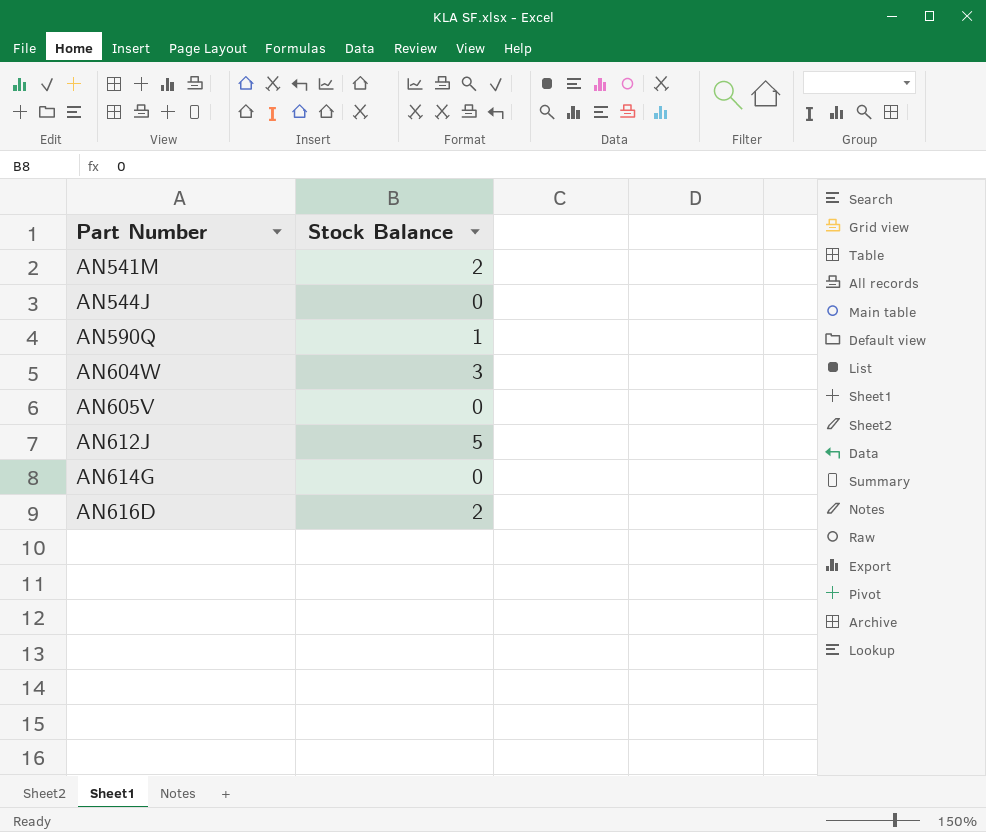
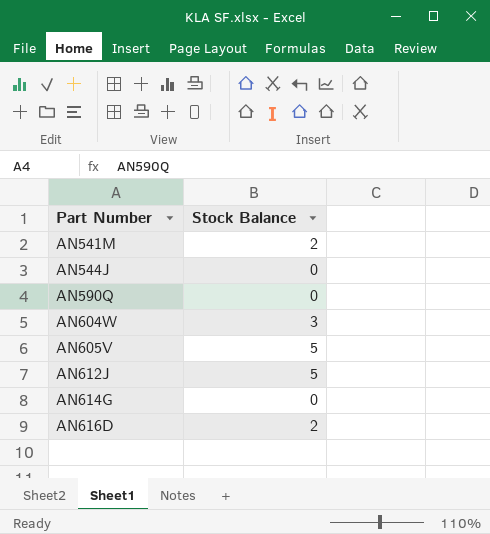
AN590Q | Stock Balance: 1 -> 0
AN605V | Stock Balance: 0 -> 5

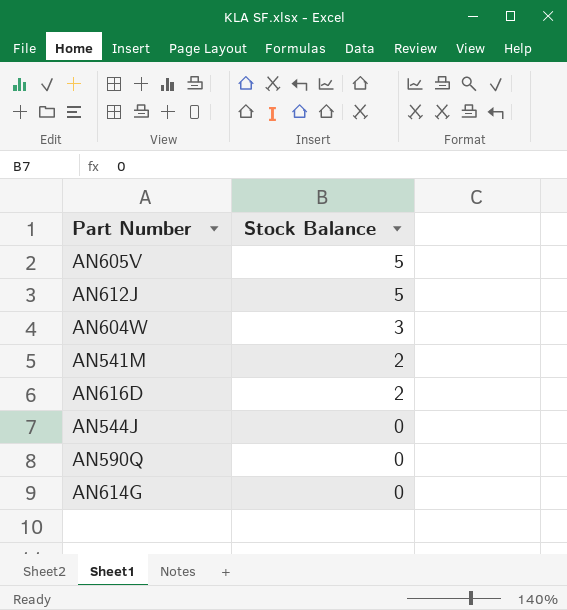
row order: Part Number ascending -> Stock Balance descending

